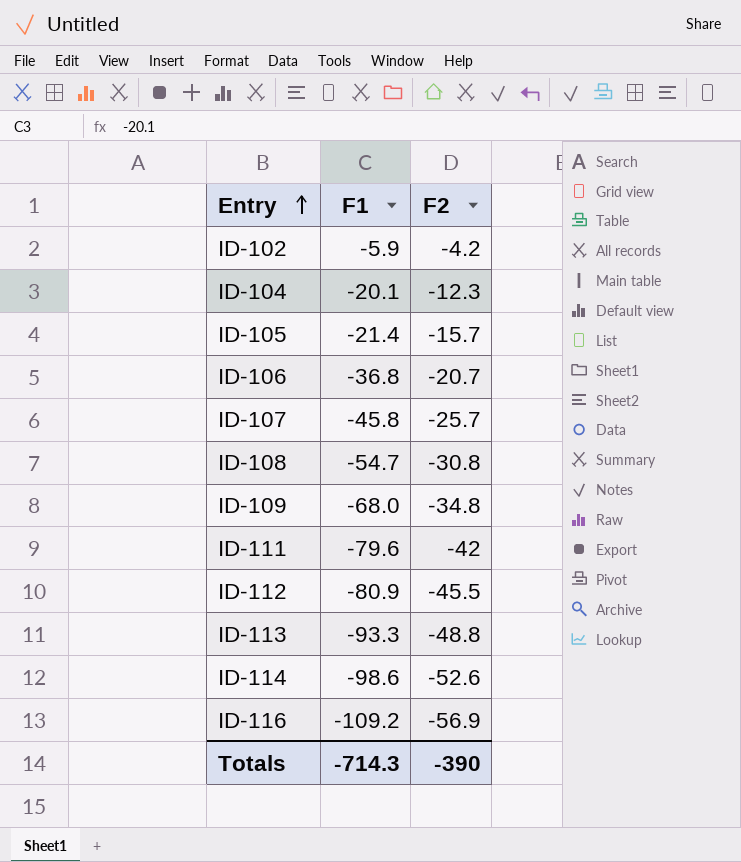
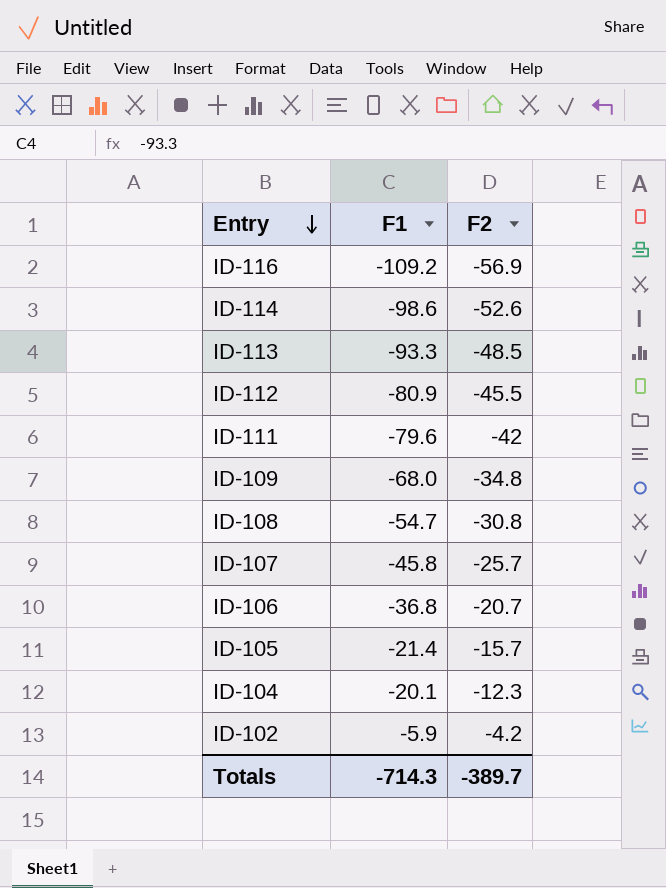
row order: Entry ascending -> Entry descending
ID-113 | F2: -48.8 -> -48.5
Totals | F2: -390 -> -389.7

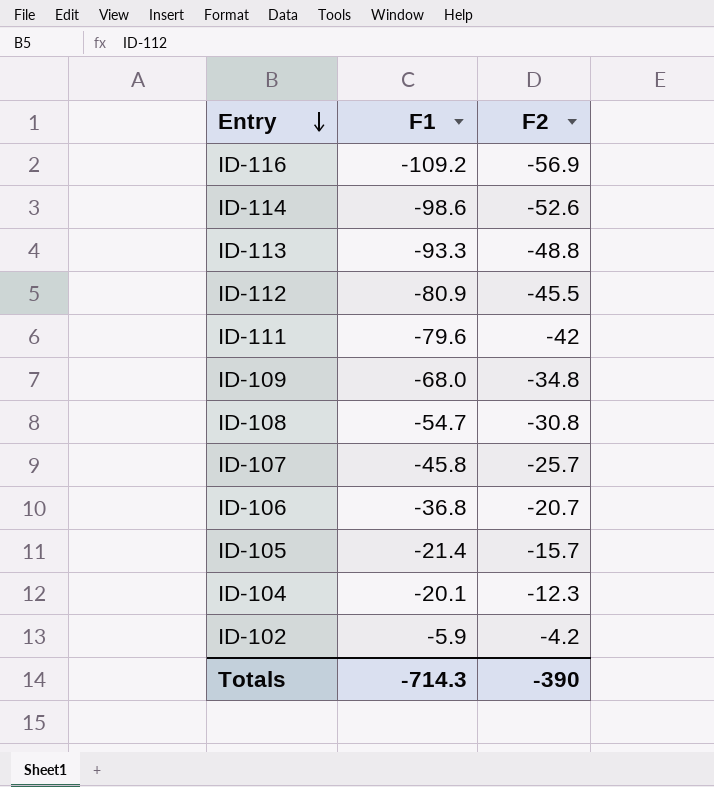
ID-113 | F2: -48.5 -> -48.8
Totals | F2: -389.7 -> -390

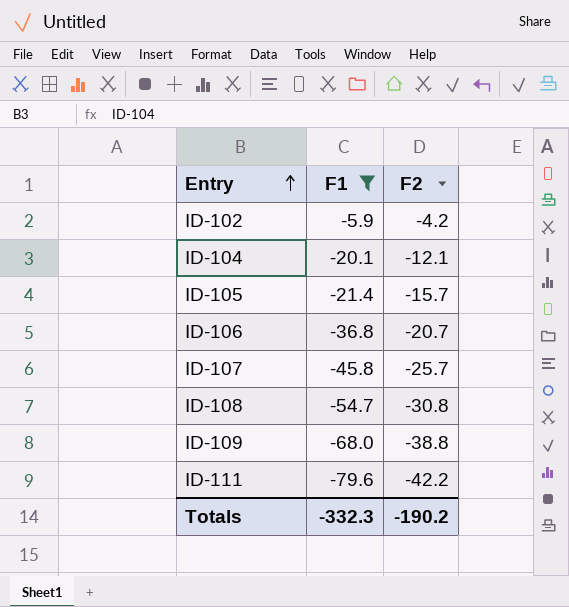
filter: none -> F1 >= -79.6
row order: Entry descending -> Entry ascending
ID-104 | F2: -12.3 -> -12.1
ID-109 | F2: -34.8 -> -38.8
ID-111 | F2: -42 -> -42.2
Totals | F1: -714.3 -> -332.3
Totals | F2: -390 -> -190.2

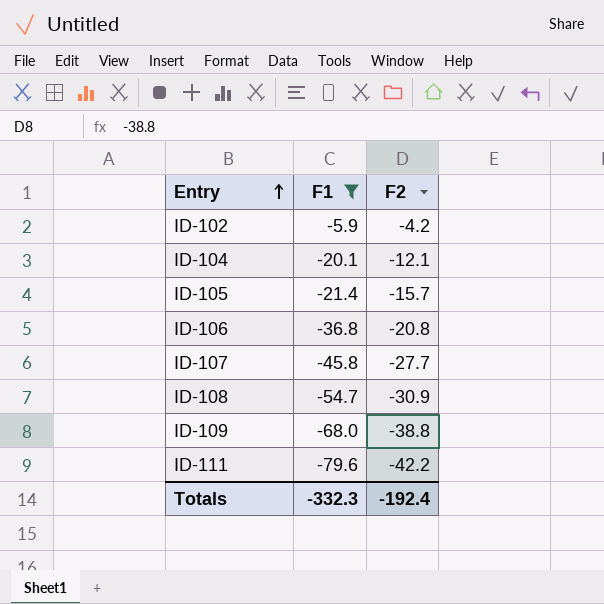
ID-106 | F2: -20.7 -> -20.8
ID-107 | F2: -25.7 -> -27.7
ID-108 | F2: -30.8 -> -30.9
Totals | F2: -190.2 -> -192.4

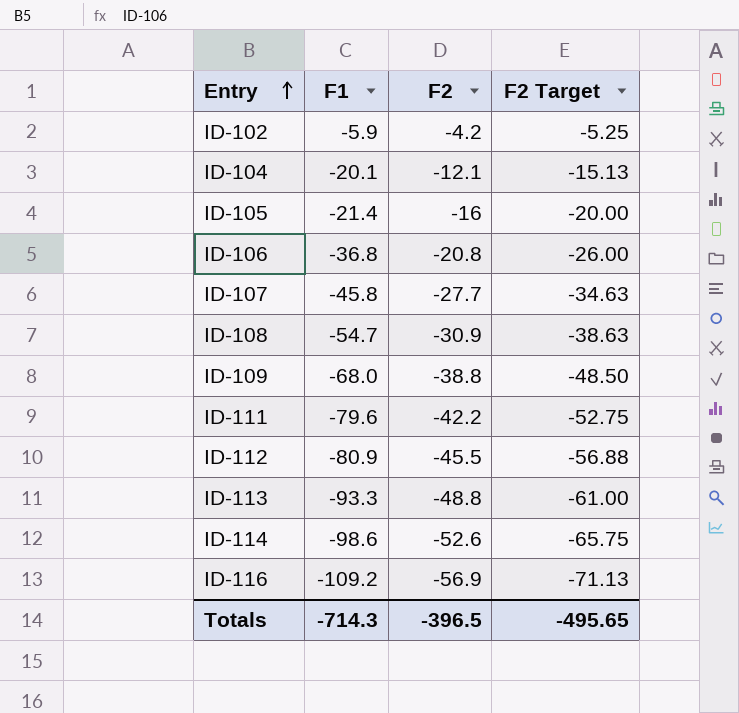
filter: F1 >= -79.6 -> none
column F2 Target | formula: none -> [F2] * 1.25
ID-105 | F2: -15.7 -> -16
Totals | F1: -332.3 -> -714.3
Totals | F2: -192.4 -> -396.5

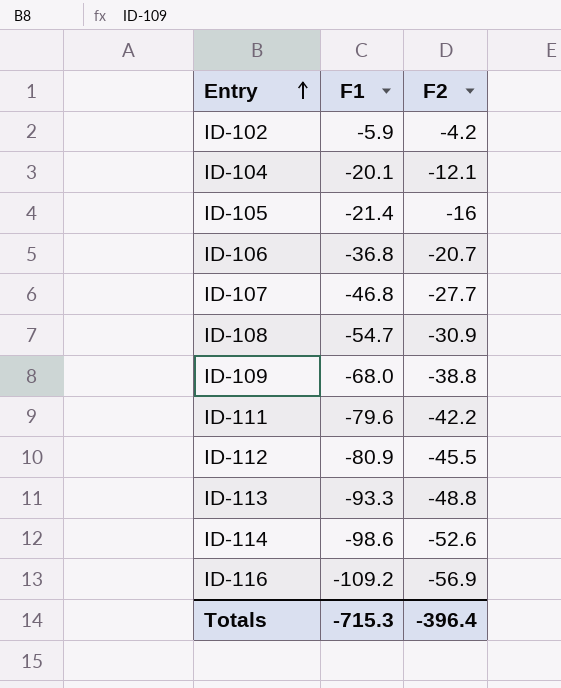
column F2 Target | formula: [F2] * 1.25 -> none
ID-106 | F2: -20.8 -> -20.7
ID-107 | F1: -45.8 -> -46.8
Totals | F1: -714.3 -> -715.3
Totals | F2: -396.5 -> -396.4

